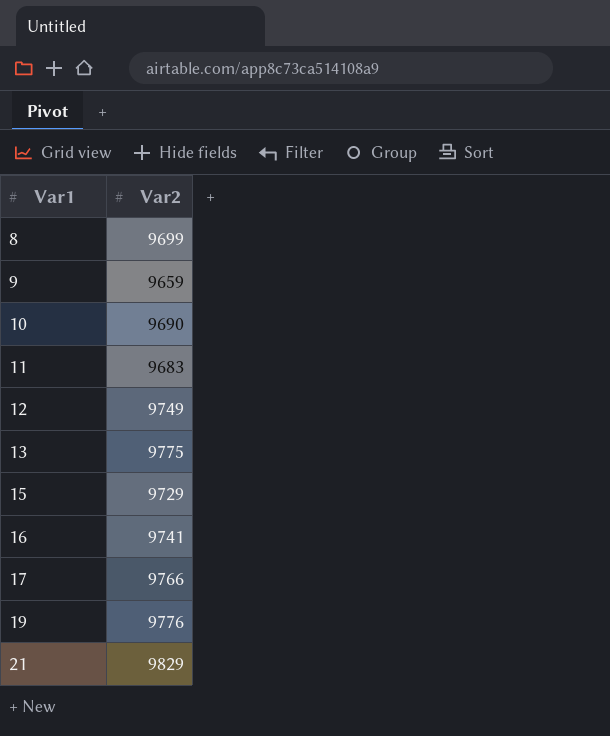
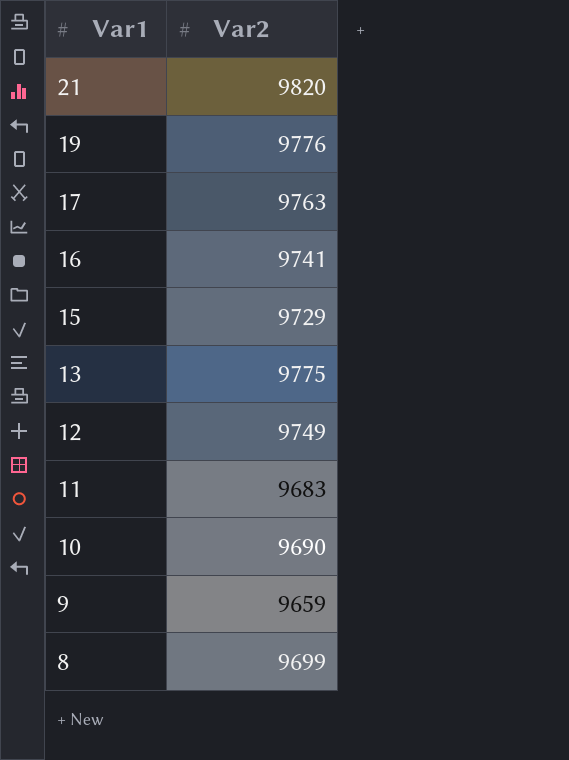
row order: Var1 ascending -> Var1 descending
21 | Var2: 9829 -> 9820
17 | Var2: 9766 -> 9763

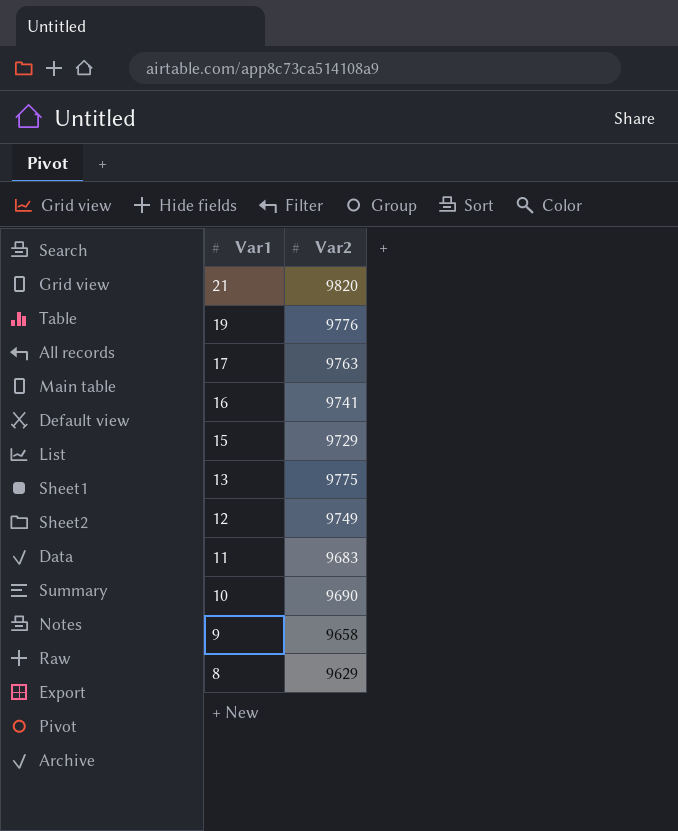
9 | Var2: 9659 -> 9658
8 | Var2: 9699 -> 9629

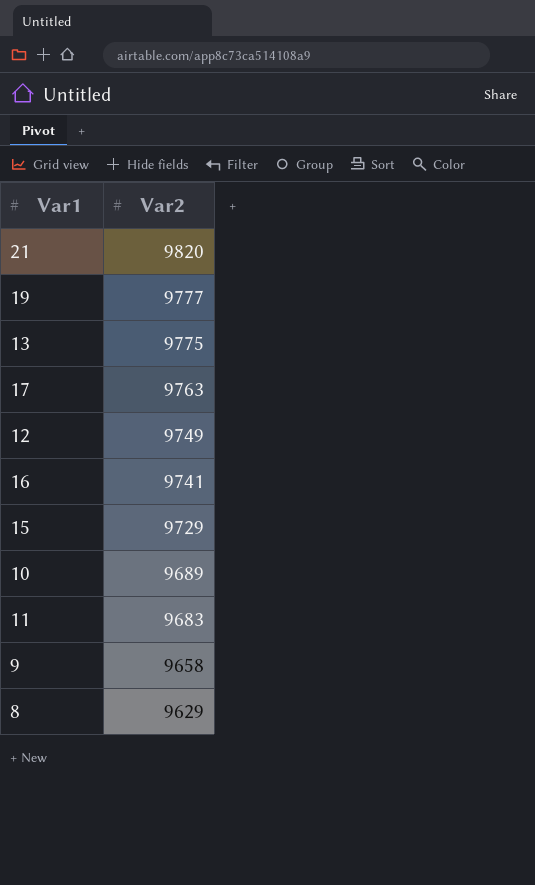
row order: Var1 descending -> Var2 descending
19 | Var2: 9776 -> 9777
10 | Var2: 9690 -> 9689

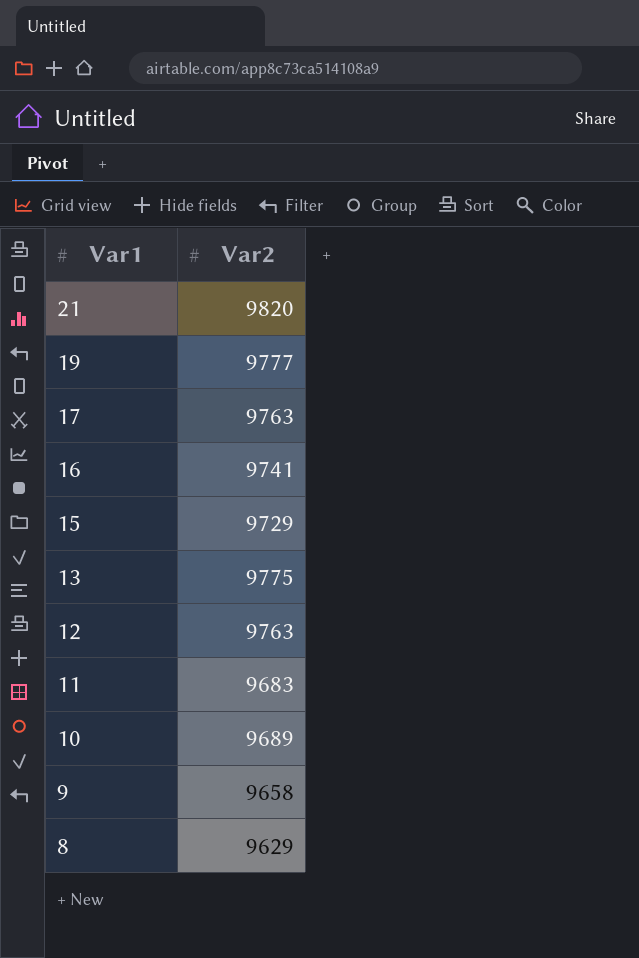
row order: Var2 descending -> Var1 descending
12 | Var2: 9749 -> 9763

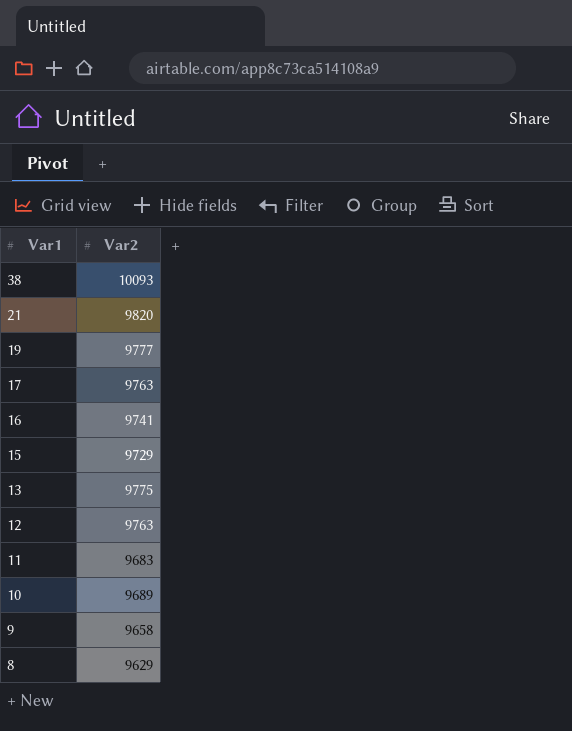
row 38: none -> 10093

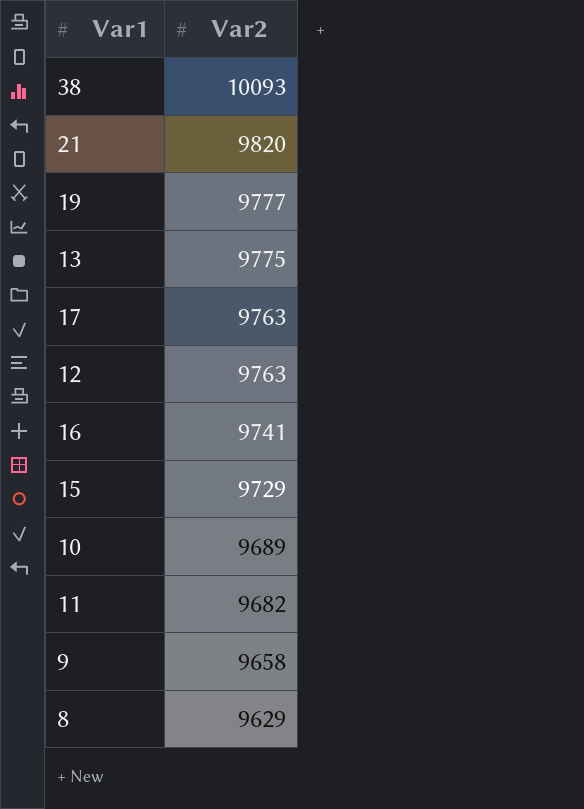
row order: Var1 descending -> Var2 descending
11 | Var2: 9683 -> 9682

